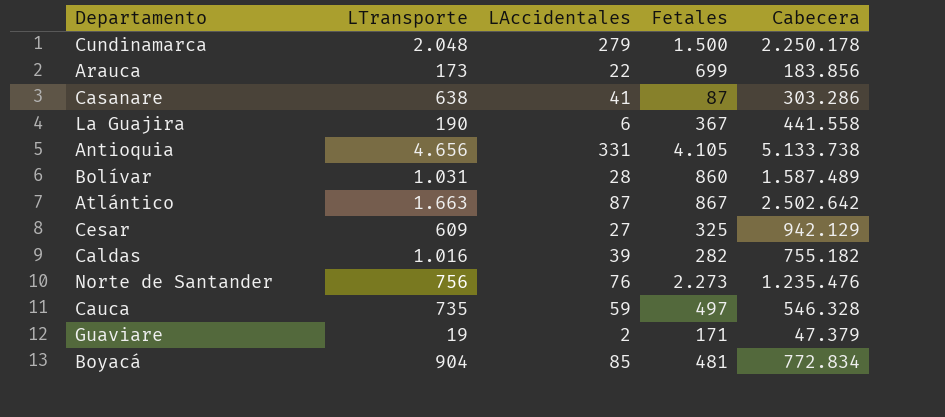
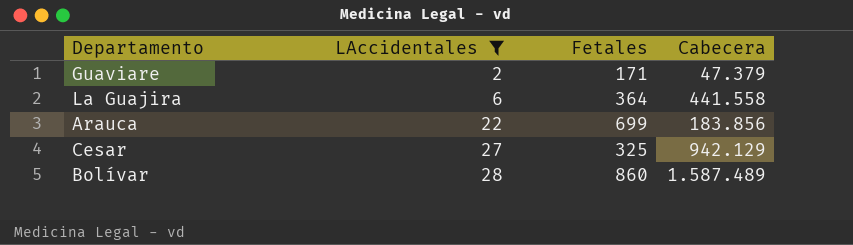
filter: none -> LAccidentales <= 28
row order: none -> LAccidentales ascending
column LTransporte | position: 2 -> none
La Guajira | Fetales: 367 -> 364

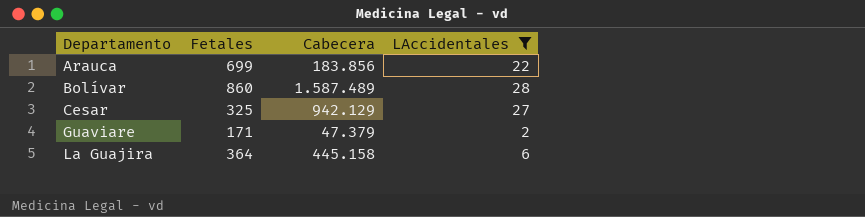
row order: LAccidentales ascending -> Departamento ascending
column LAccidentales | position: 2 -> 4
La Guajira | Cabecera: 441.558 -> 445.158

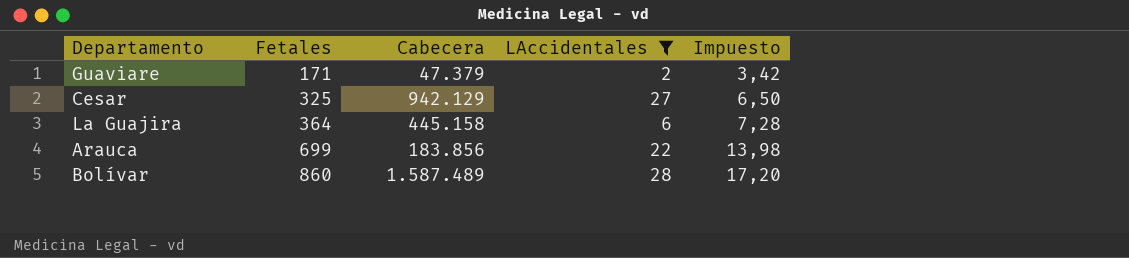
row order: Departamento ascending -> Fetales ascending
column Impuesto | formula: none -> [Fetales] * 0,02

